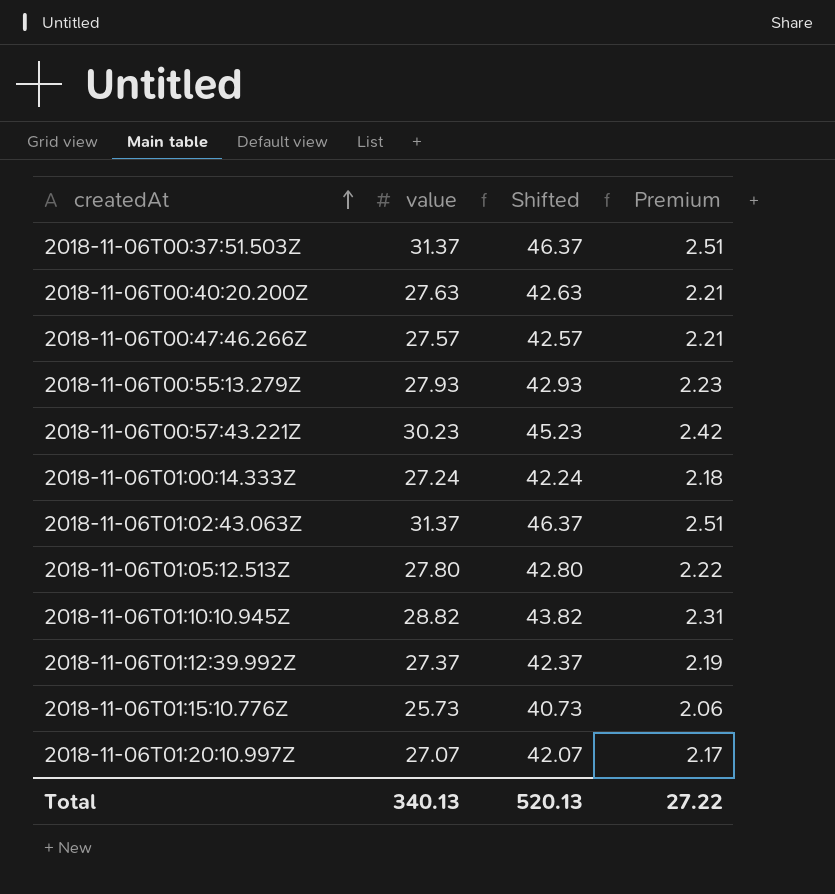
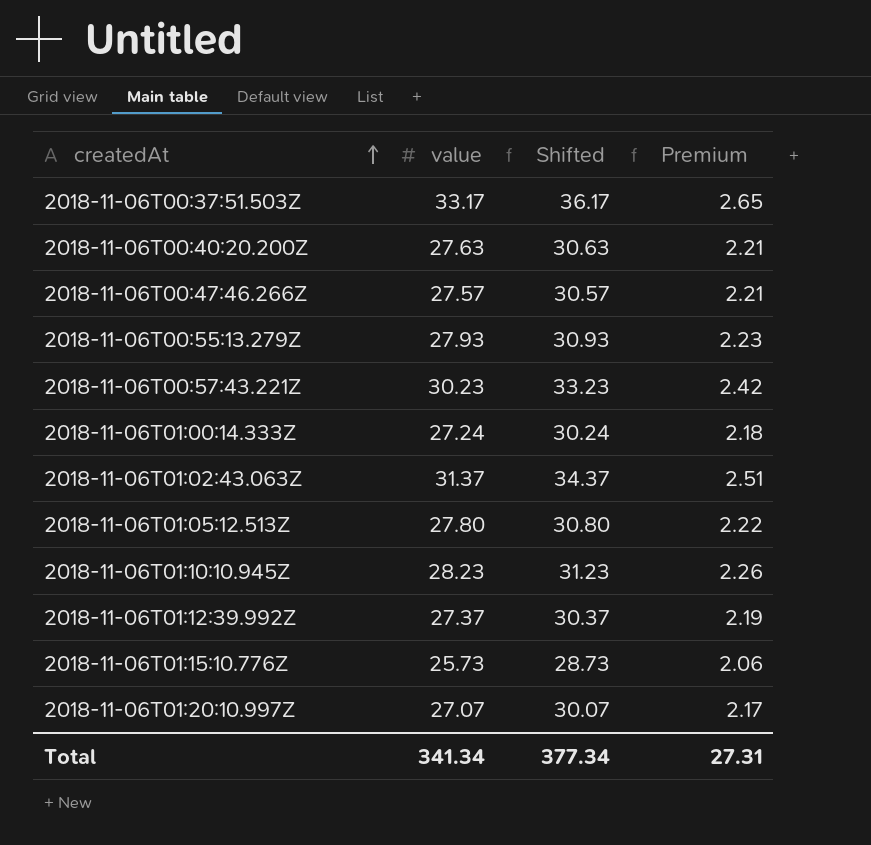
column Shifted | formula: [value] + 15 -> [value] + 3
2018-11-06T00:37:51.503Z | value: 31.37 -> 33.17
2018-11-06T00:37:51.503Z | Premium: 2.51 -> 2.65
2018-11-06T01:10:10.945Z | value: 28.82 -> 28.23
2018-11-06T01:10:10.945Z | Premium: 2.31 -> 2.26
Total | value: 340.13 -> 341.34
Total | Shifted: 520.13 -> 377.34
Total | Premium: 27.22 -> 27.31

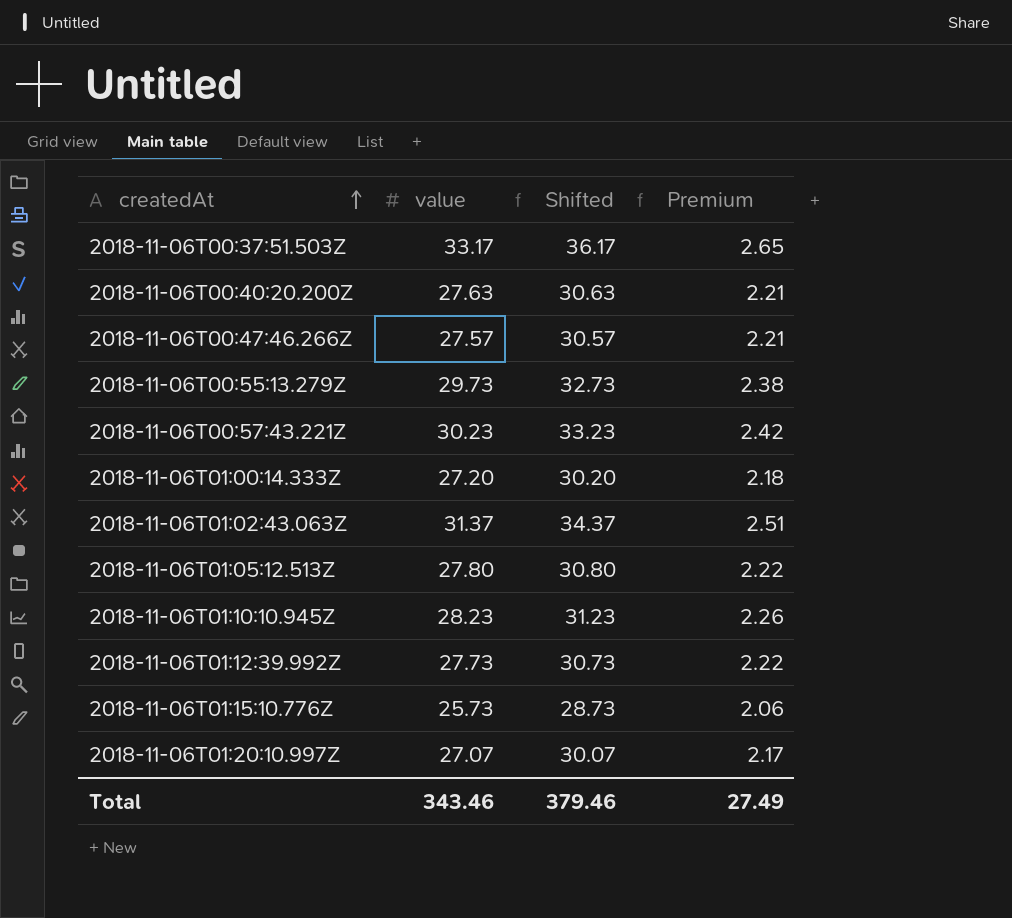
2018-11-06T00:55:13.279Z | value: 27.93 -> 29.73
2018-11-06T00:55:13.279Z | Shifted: 30.93 -> 32.73
2018-11-06T00:55:13.279Z | Premium: 2.23 -> 2.38
2018-11-06T01:00:14.333Z | value: 27.24 -> 27.20
2018-11-06T01:00:14.333Z | Shifted: 30.24 -> 30.20
2018-11-06T01:12:39.992Z | value: 27.37 -> 27.73
2018-11-06T01:12:39.992Z | Shifted: 30.37 -> 30.73
2018-11-06T01:12:39.992Z | Premium: 2.19 -> 2.22
Total | value: 341.34 -> 343.46
Total | Shifted: 377.34 -> 379.46
Total | Premium: 27.31 -> 27.49

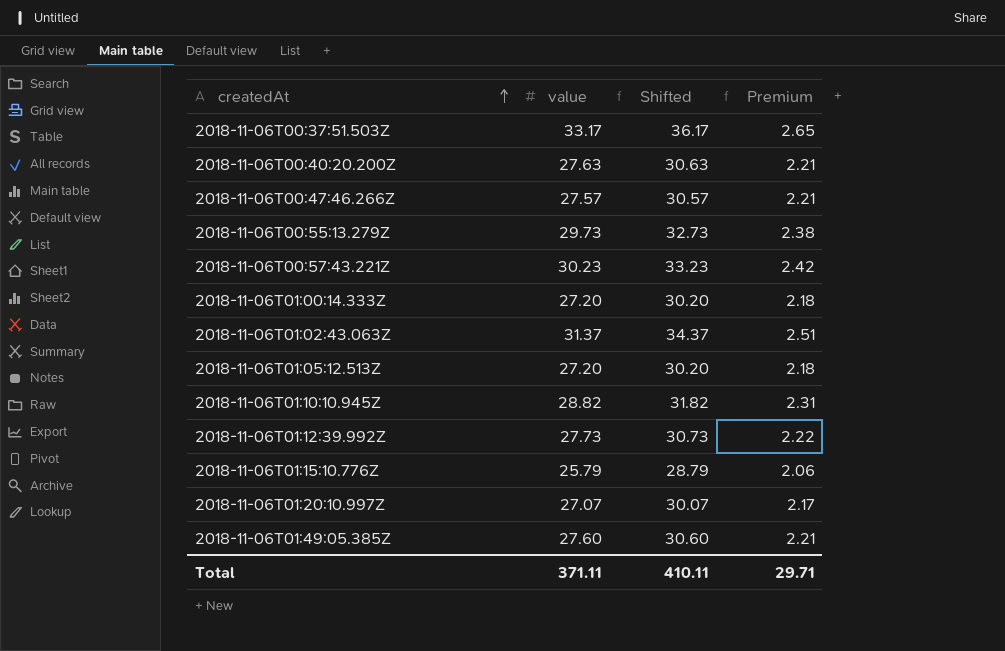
2018-11-06T01:05:12.513Z | value: 27.80 -> 27.20
2018-11-06T01:05:12.513Z | Shifted: 30.80 -> 30.20
2018-11-06T01:05:12.513Z | Premium: 2.22 -> 2.18
2018-11-06T01:10:10.945Z | value: 28.23 -> 28.82
2018-11-06T01:10:10.945Z | Shifted: 31.23 -> 31.82
2018-11-06T01:10:10.945Z | Premium: 2.26 -> 2.31
2018-11-06T01:15:10.776Z | value: 25.73 -> 25.79
2018-11-06T01:15:10.776Z | Shifted: 28.73 -> 28.79
row 2018-11-06T01:49:05.385Z: none -> 27.60 | 30.60 | 2.21
Total | value: 343.46 -> 371.11
Total | Shifted: 379.46 -> 410.11
Total | Premium: 27.49 -> 29.71

